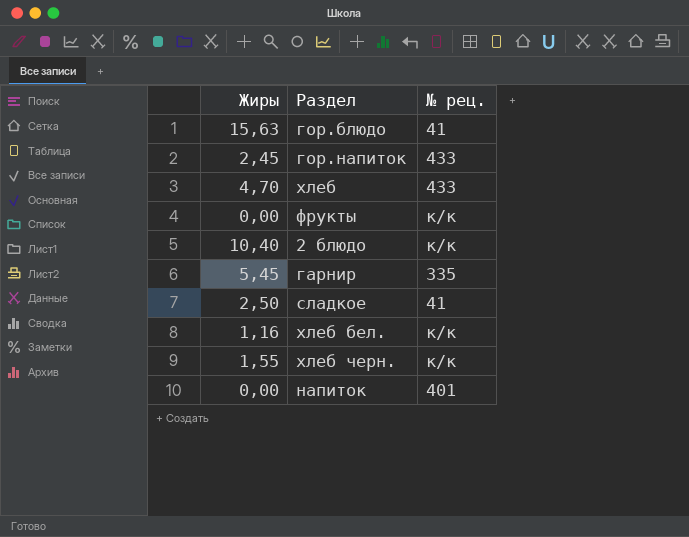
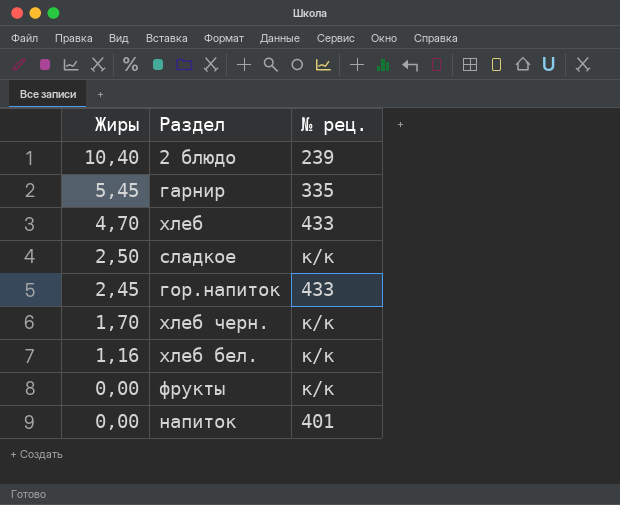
row order: none -> Жиры descending
row гор.блюдо: 15,63 | 41 -> none
2 блюдо | № рец.: к/к -> 239
сладкое | № рец.: 41 -> к/к
хлеб черн. | Жиры: 1,55 -> 1,70

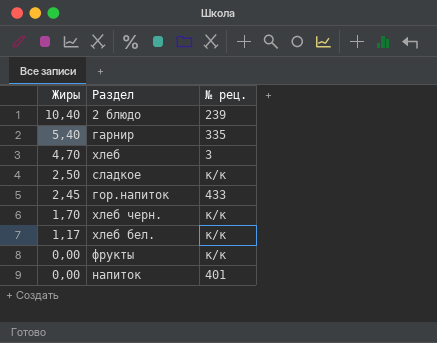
гарнир | Жиры: 5,45 -> 5,40
хлеб | № рец.: 433 -> 3
хлеб бел. | Жиры: 1,16 -> 1,17

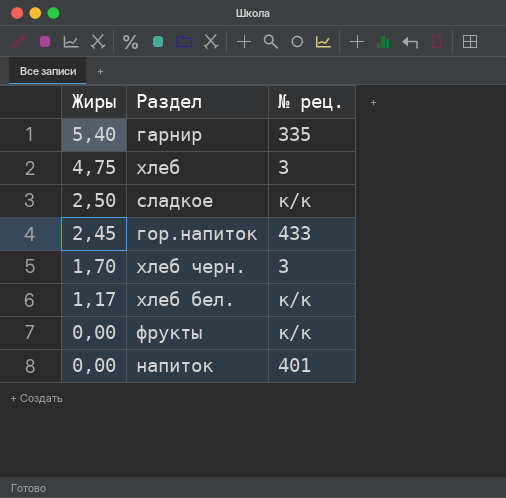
row 2 блюдо: 10,40 | 239 -> none
хлеб | Жиры: 4,70 -> 4,75
хлеб черн. | № рец.: к/к -> 3

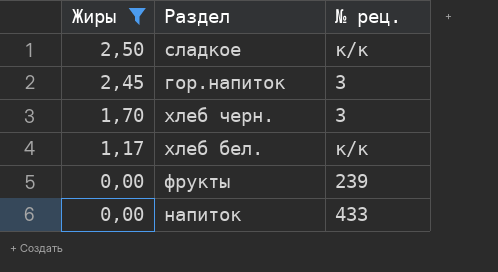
filter: none -> Жиры <= 2,50
гор.напиток | № рец.: 433 -> 3
фрукты | № рец.: к/к -> 239
напиток | № рец.: 401 -> 433

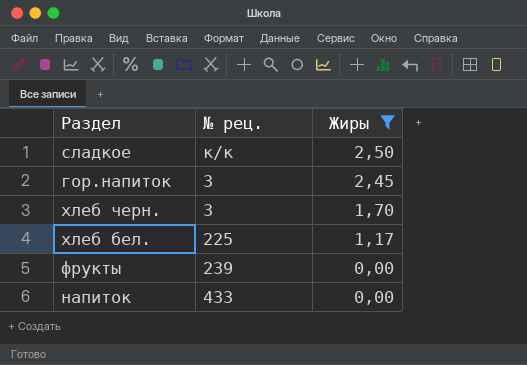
column Жиры | position: 1 -> 3
хлеб бел. | № рец.: к/к -> 225

